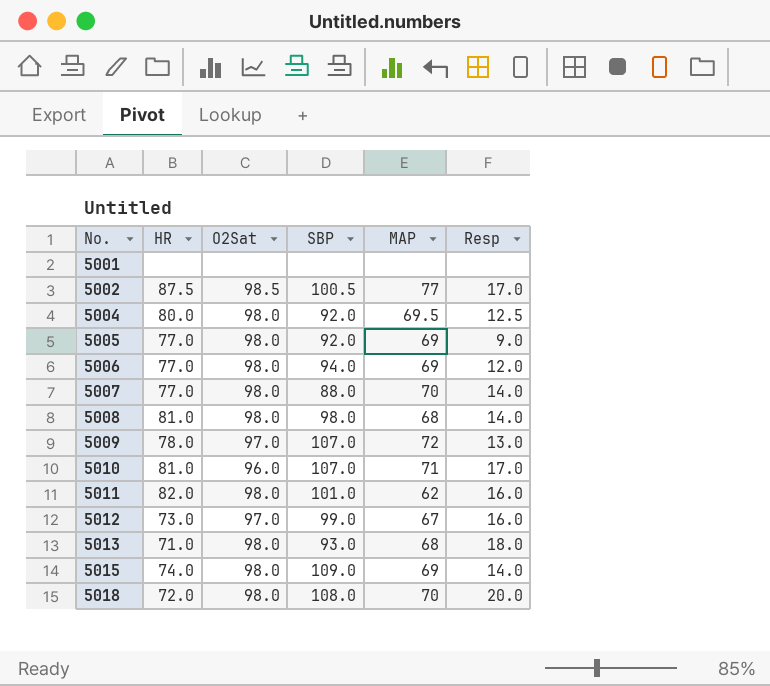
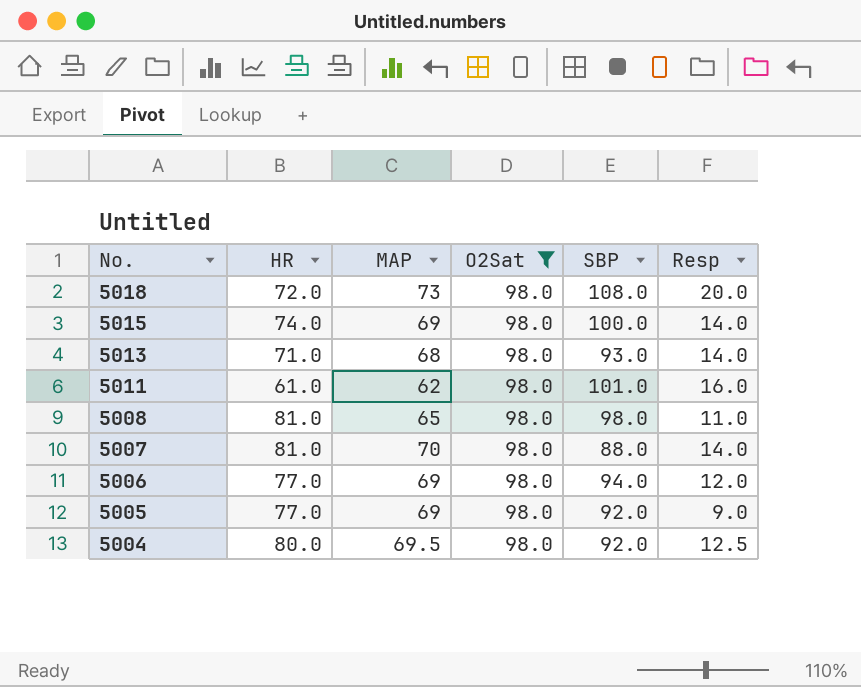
filter: none -> O2Sat = 98.0
row order: No. ascending -> No. descending
column MAP | position: 5 -> 3
5018 | MAP: 70 -> 73
5015 | SBP: 109.0 -> 100.0
5013 | Resp: 18.0 -> 14.0
5011 | HR: 82.0 -> 61.0
5008 | MAP: 68 -> 65
5008 | Resp: 14.0 -> 11.0
5007 | HR: 77.0 -> 81.0

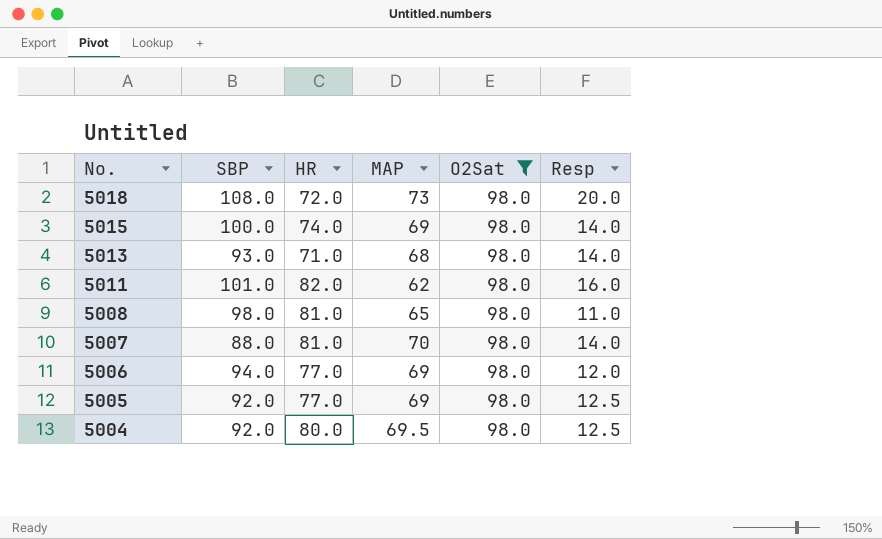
column SBP | position: 5 -> 2
5011 | HR: 61.0 -> 82.0
5005 | Resp: 9.0 -> 12.5

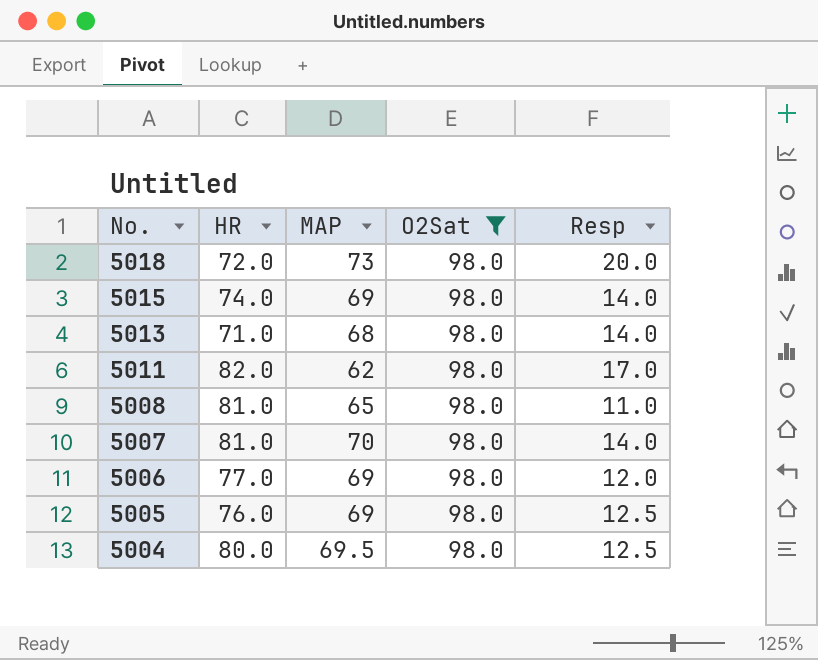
column SBP | position: 2 -> none
5011 | Resp: 16.0 -> 17.0
5005 | HR: 77.0 -> 76.0

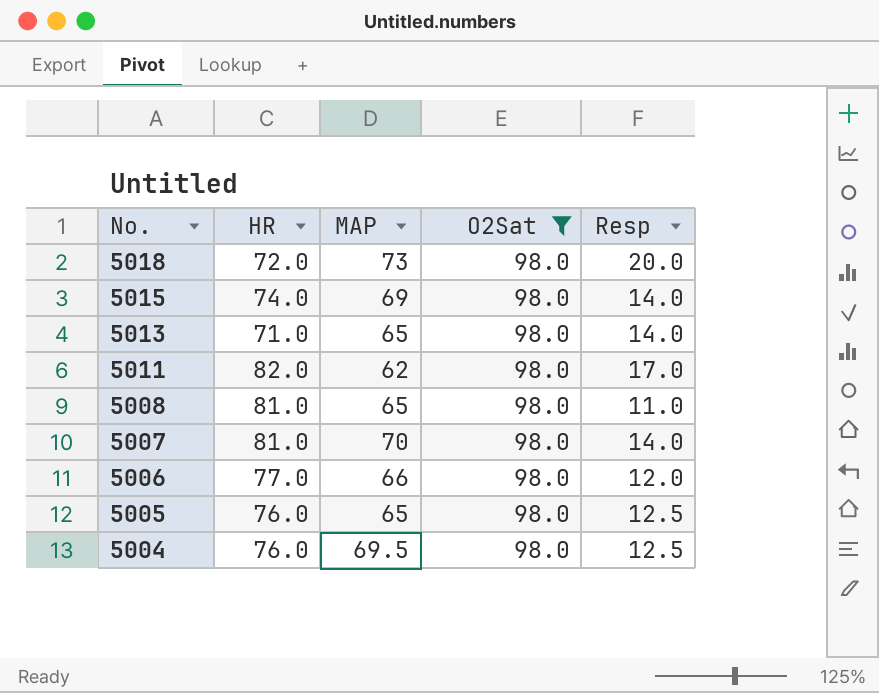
5013 | MAP: 68 -> 65
5006 | MAP: 69 -> 66
5005 | MAP: 69 -> 65
5004 | HR: 80.0 -> 76.0

